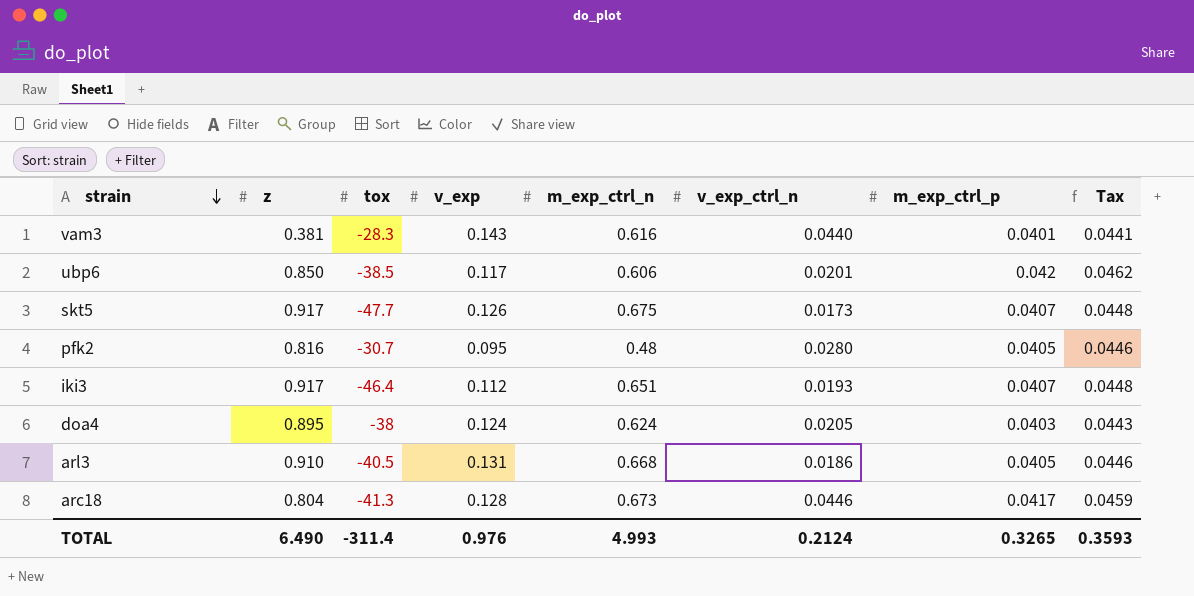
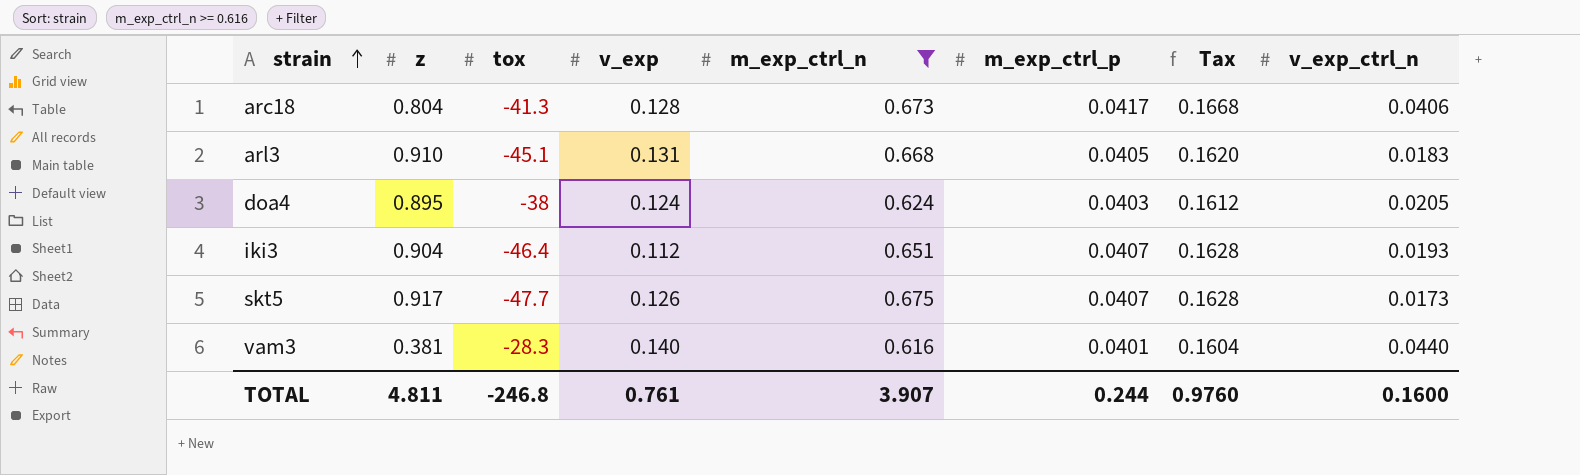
filter: none -> m_exp_ctrl_n >= 0.616
row order: strain descending -> strain ascending
column Tax | formula: [m_exp_ctrl_p] * 1.1 -> [m_exp_ctrl_p] * 4
column v_exp_ctrl_n | position: 6 -> 8
arc18 | v_exp_ctrl_n: 0.0446 -> 0.0406
arl3 | tox: -40.5 -> -45.1
arl3 | v_exp_ctrl_n: 0.0186 -> 0.0183
iki3 | z: 0.917 -> 0.904
vam3 | v_exp: 0.143 -> 0.140
TOTAL | z: 6.490 -> 4.811
TOTAL | tox: -311.4 -> -246.8
TOTAL | v_exp: 0.976 -> 0.761
TOTAL | m_exp_ctrl_n: 4.993 -> 3.907
TOTAL | m_exp_ctrl_p: 0.3265 -> 0.244
TOTAL | Tax: 0.3593 -> 0.9760
TOTAL | v_exp_ctrl_n: 0.2124 -> 0.1600

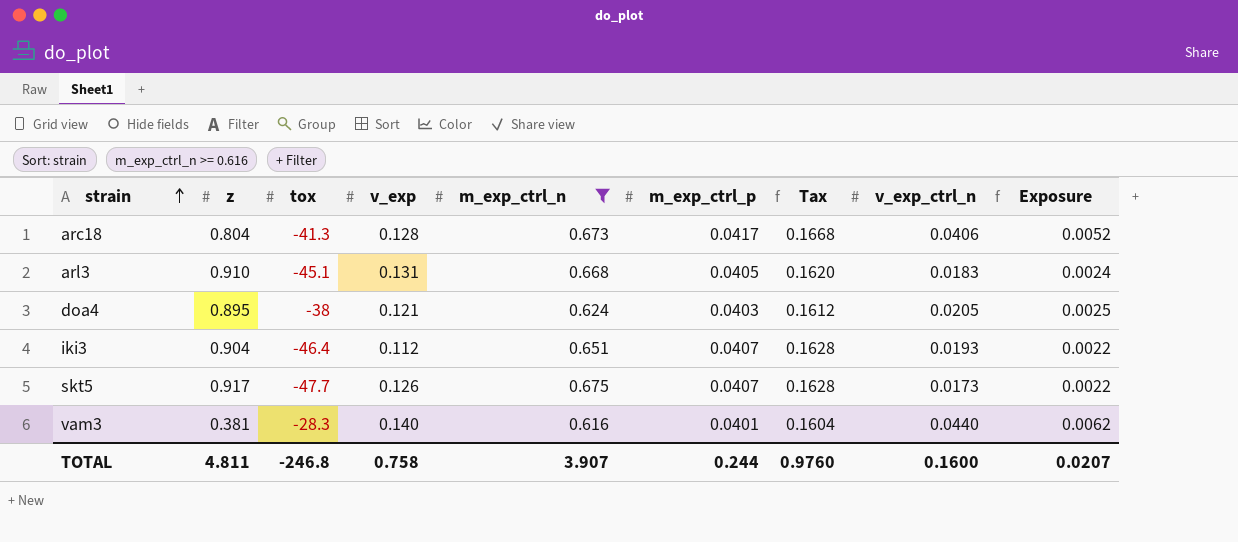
column Exposure | formula: none -> [v_exp] * [v_exp_ctrl_n]
doa4 | v_exp: 0.124 -> 0.121
TOTAL | v_exp: 0.761 -> 0.758

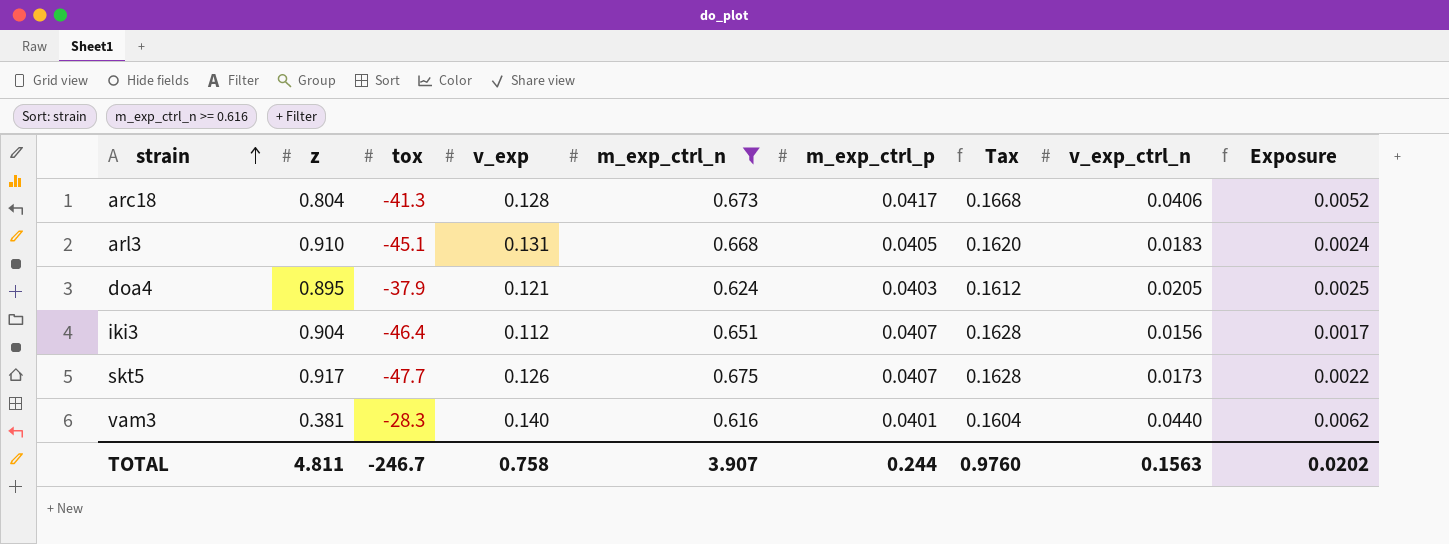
doa4 | tox: -38 -> -37.9
iki3 | v_exp_ctrl_n: 0.0193 -> 0.0156
iki3 | Exposure: 0.0022 -> 0.0017
TOTAL | tox: -246.8 -> -246.7
TOTAL | v_exp_ctrl_n: 0.1600 -> 0.1563
TOTAL | Exposure: 0.0207 -> 0.0202

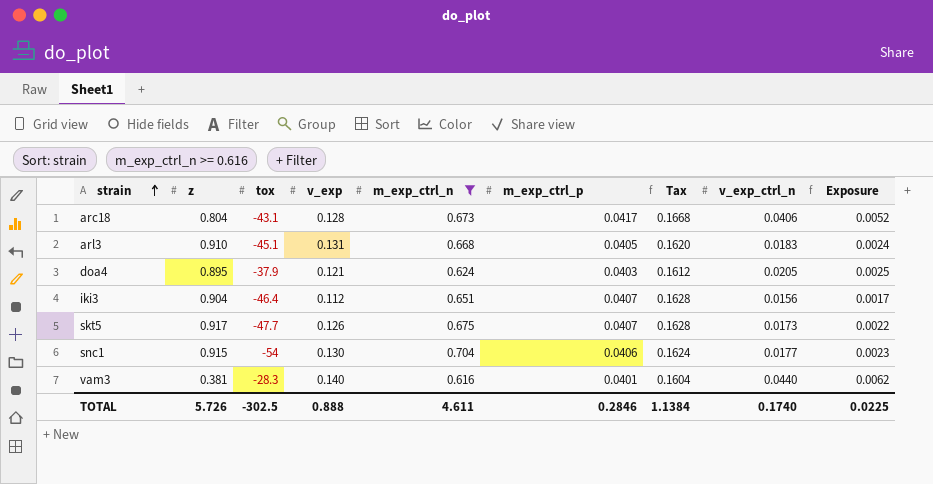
arc18 | tox: -41.3 -> -43.1
row snc1: none -> 0.915 | -54 | 0.130 | 0.704 | 0.0406 | 0.1624 | 0.0177 | 0.0023
TOTAL | z: 4.811 -> 5.726
TOTAL | tox: -246.7 -> -302.5
TOTAL | v_exp: 0.758 -> 0.888
TOTAL | m_exp_ctrl_n: 3.907 -> 4.611
TOTAL | m_exp_ctrl_p: 0.244 -> 0.2846
TOTAL | Tax: 0.9760 -> 1.1384
TOTAL | v_exp_ctrl_n: 0.1563 -> 0.1740
TOTAL | Exposure: 0.0202 -> 0.0225

